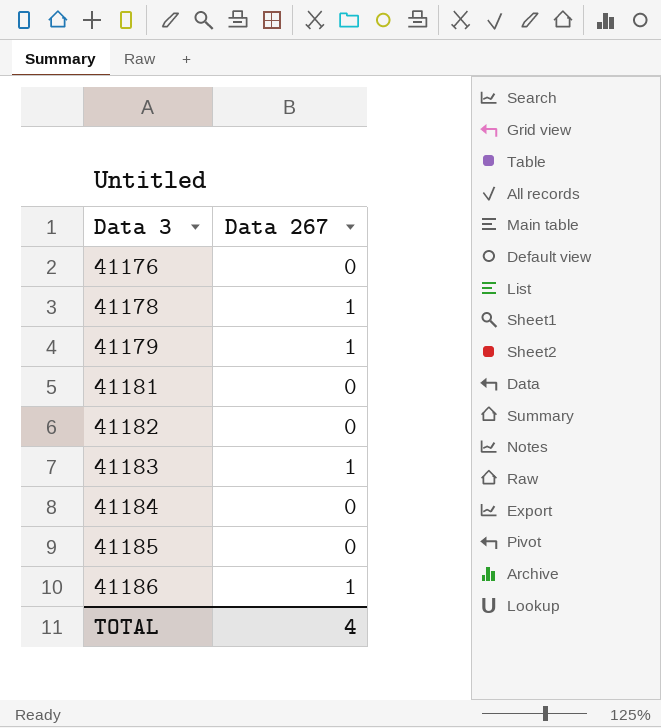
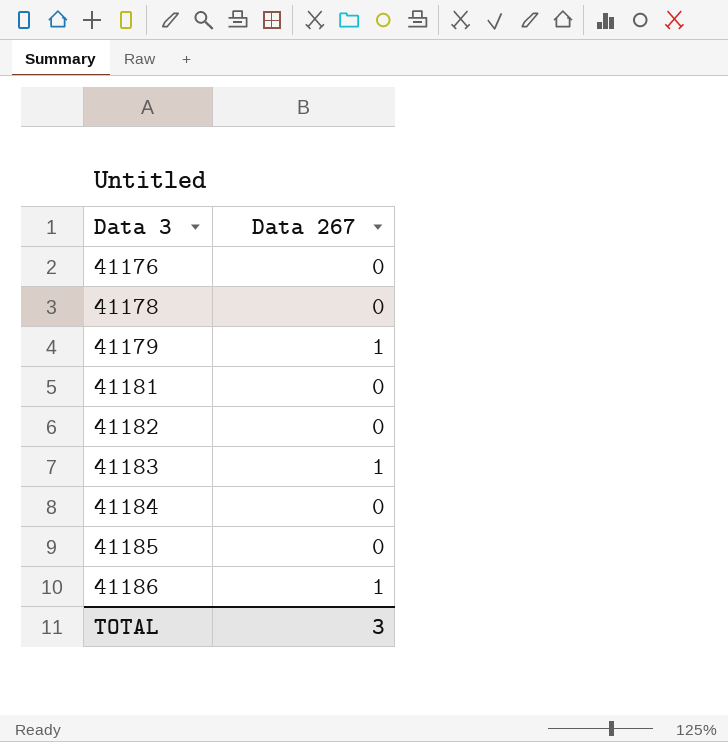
41178 | Data 267: 1 -> 0
TOTAL | Data 267: 4 -> 3

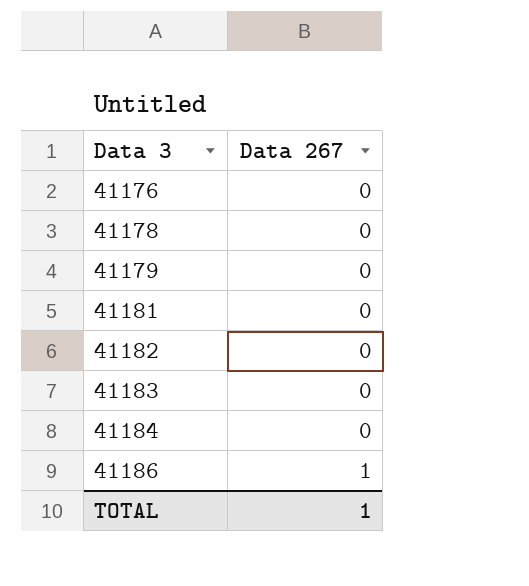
row 41185: 0 -> none
41179 | Data 267: 1 -> 0
41183 | Data 267: 1 -> 0
TOTAL | Data 267: 3 -> 1

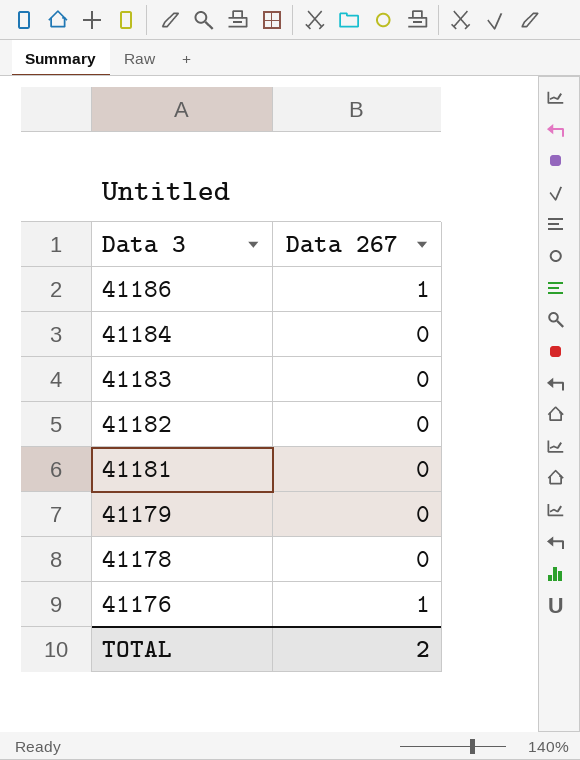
row order: Data 3 ascending -> Data 3 descending
41176 | Data 267: 0 -> 1
TOTAL | Data 267: 1 -> 2

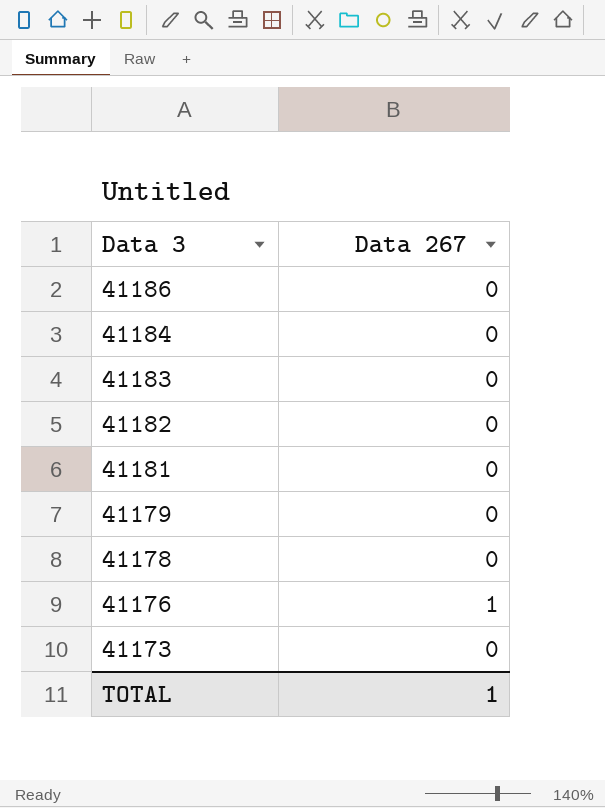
41186 | Data 267: 1 -> 0
row 41173: none -> 0
TOTAL | Data 267: 2 -> 1

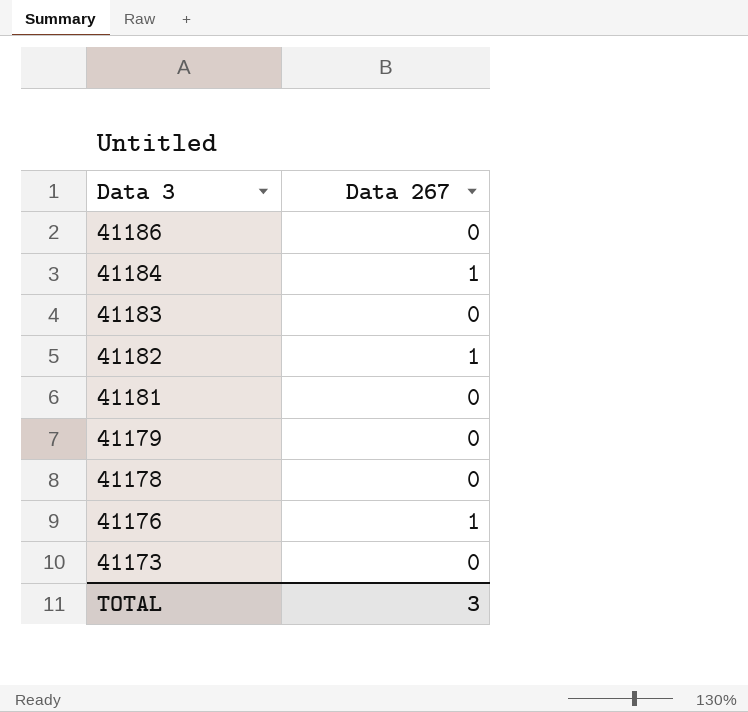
41184 | Data 267: 0 -> 1
41182 | Data 267: 0 -> 1
TOTAL | Data 267: 1 -> 3

